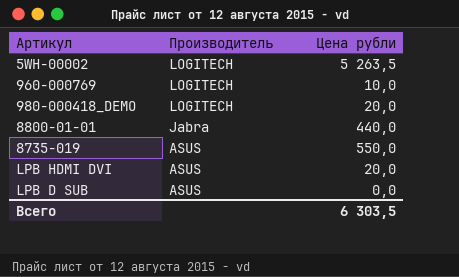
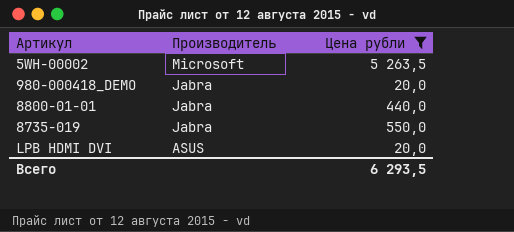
filter: none -> Цена рубли >= 20,0
5WH-00002 | Производитель: LOGITECH -> Microsoft
980-000418_DEMO | Производитель: LOGITECH -> Jabra
8735-019 | Производитель: ASUS -> Jabra
Всего | Цена рубли: 6 303,5 -> 6 293,5

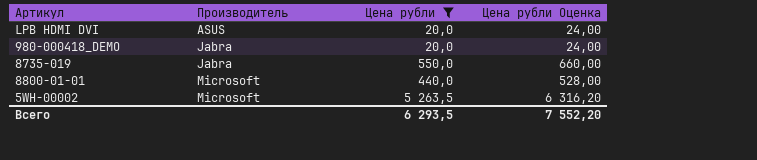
row order: Производитель descending -> Производитель ascending
column Цена рубли Оценка | formula: none -> [Цена рубли] * 1,2
8800-01-01 | Производитель: Jabra -> Microsoft

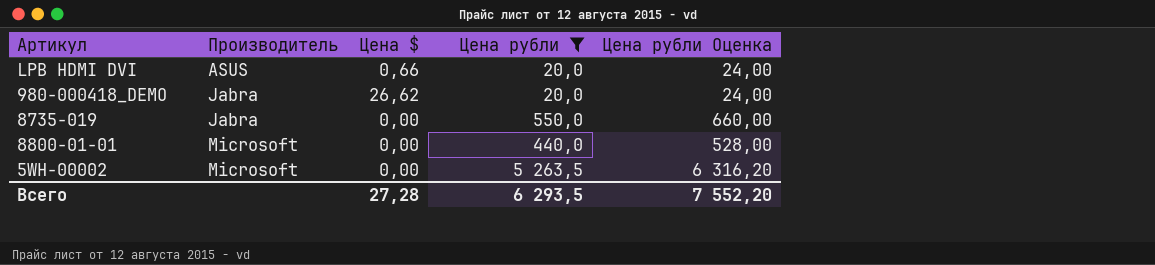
column Цена $ | position: none -> 3

